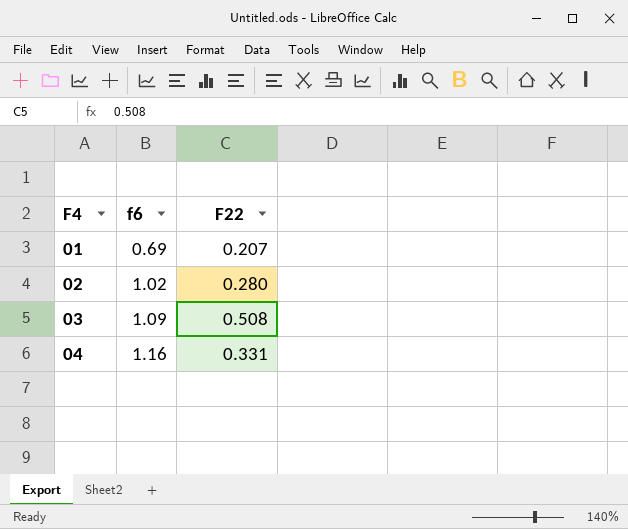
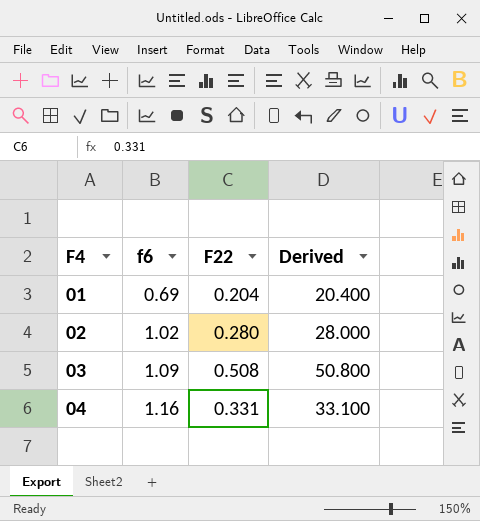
column Derived | formula: none -> [F22] * 100
01 | F22: 0.207 -> 0.204

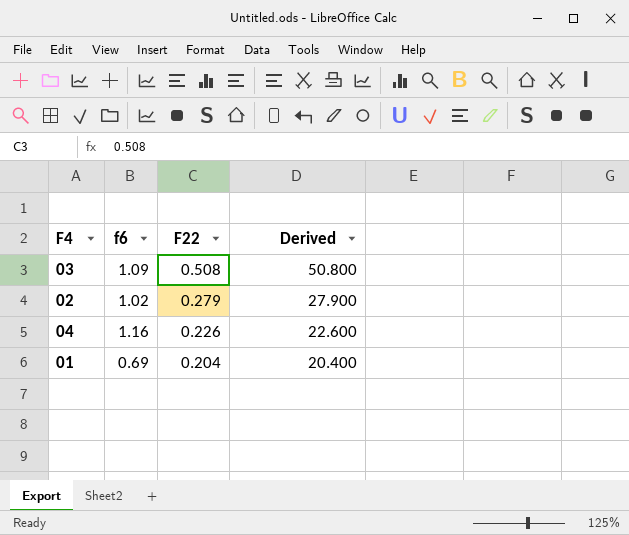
row order: F4 ascending -> F22 descending
02 | F22: 0.280 -> 0.279
02 | Derived: 28.000 -> 27.900
04 | F22: 0.331 -> 0.226
04 | Derived: 33.100 -> 22.600

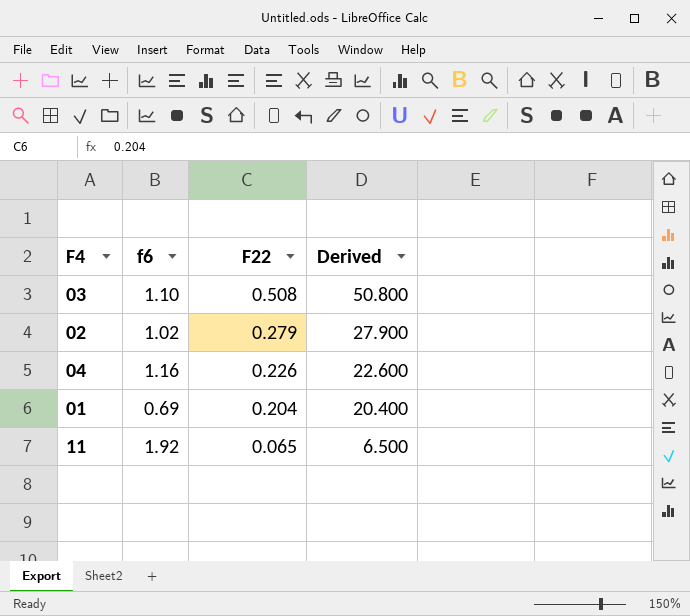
03 | f6: 1.09 -> 1.10
row 11: none -> 1.92 | 0.065 | 6.500

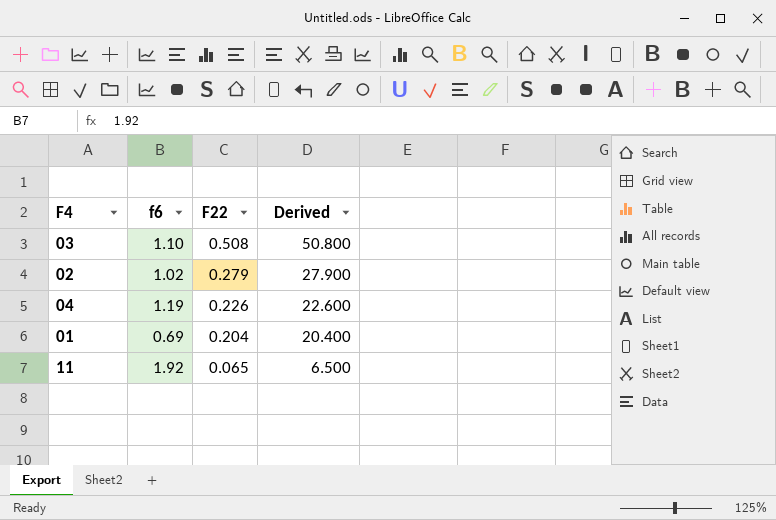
04 | f6: 1.16 -> 1.19

